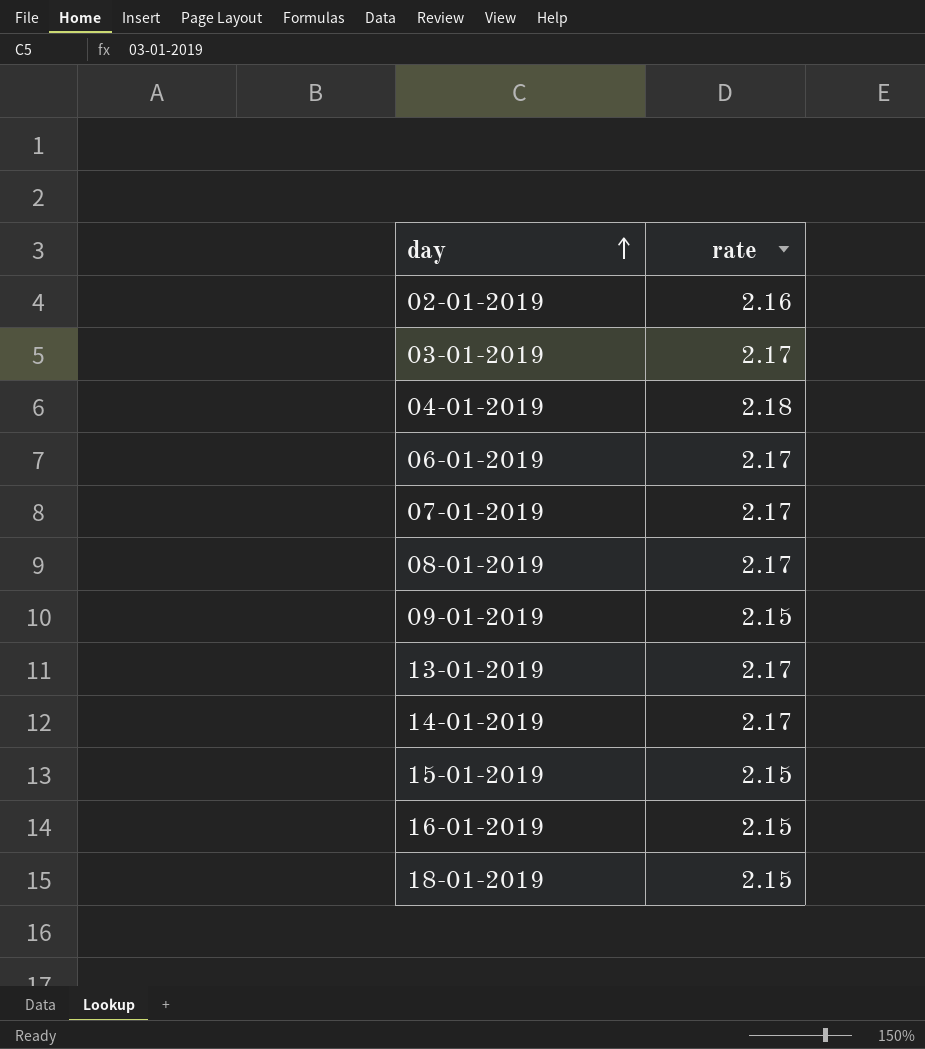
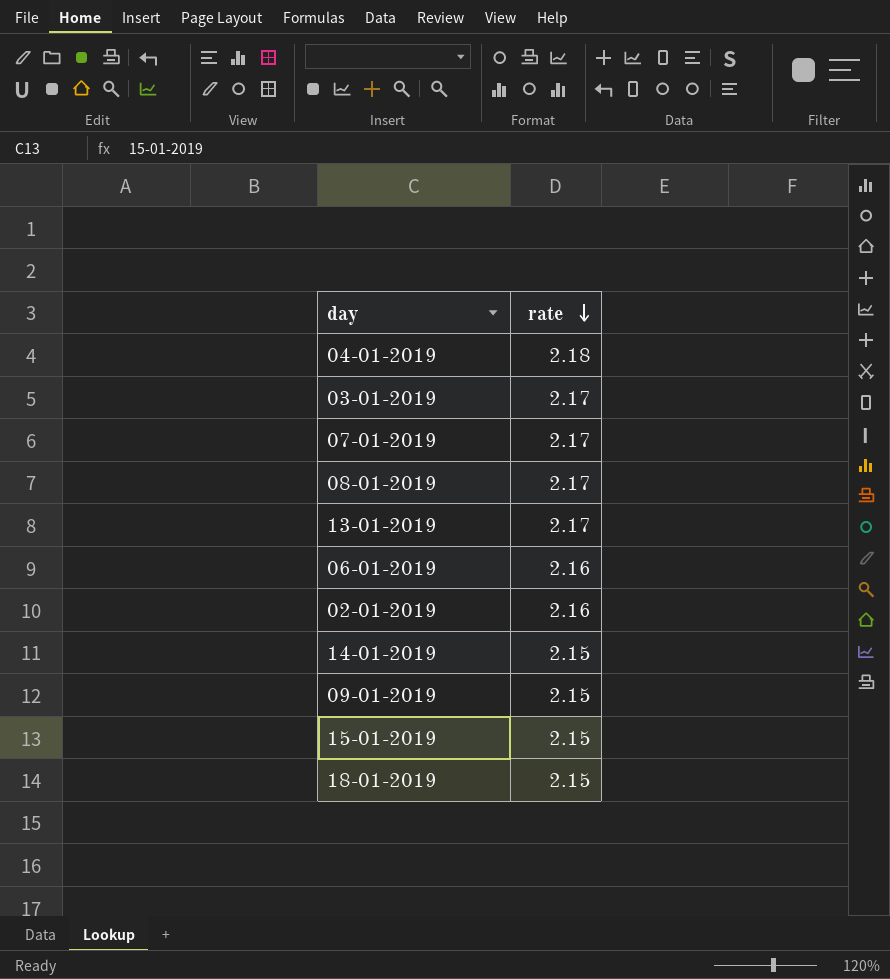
row order: day ascending -> rate descending
row 16-01-2019: 2.15 -> none
06-01-2019 | rate: 2.17 -> 2.16
14-01-2019 | rate: 2.17 -> 2.15

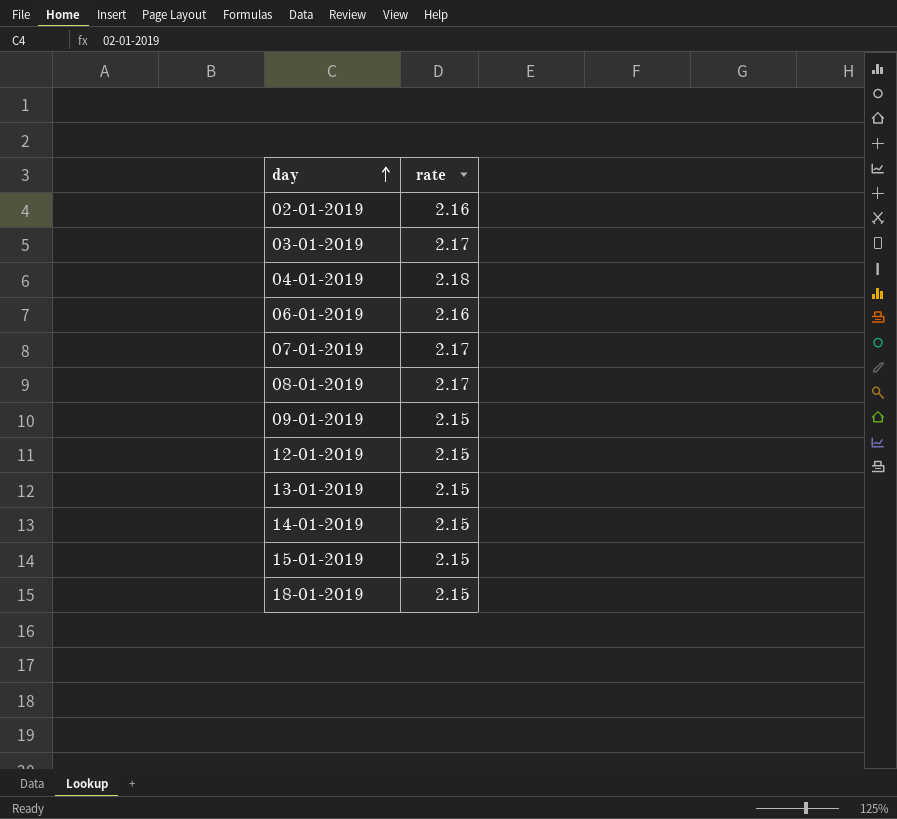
row order: rate descending -> day ascending
row 12-01-2019: none -> 2.15
13-01-2019 | rate: 2.17 -> 2.15

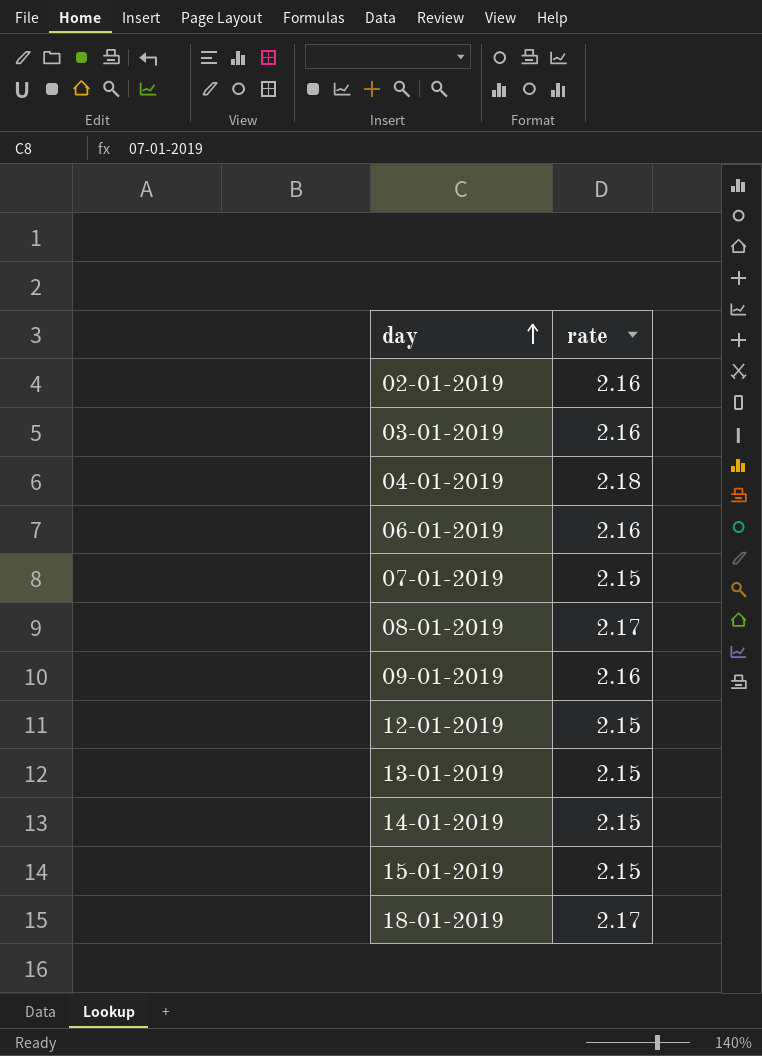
03-01-2019 | rate: 2.17 -> 2.16
07-01-2019 | rate: 2.17 -> 2.15
09-01-2019 | rate: 2.15 -> 2.16
18-01-2019 | rate: 2.15 -> 2.17

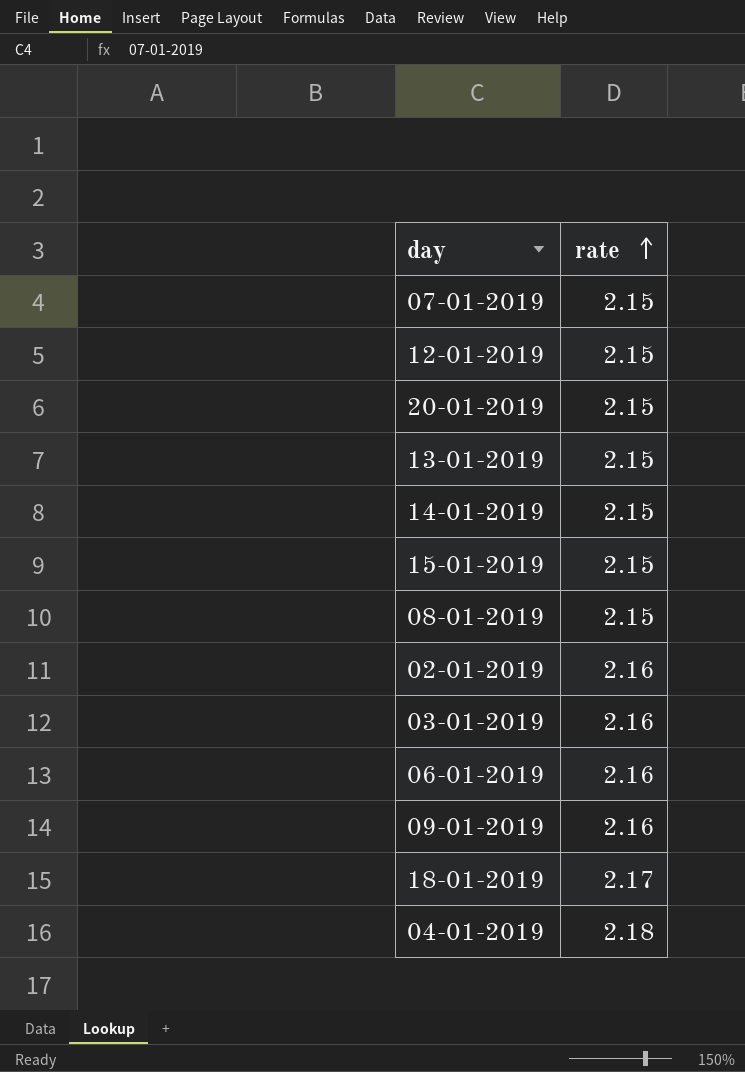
row order: day ascending -> rate ascending
row 20-01-2019: none -> 2.15
08-01-2019 | rate: 2.17 -> 2.15

